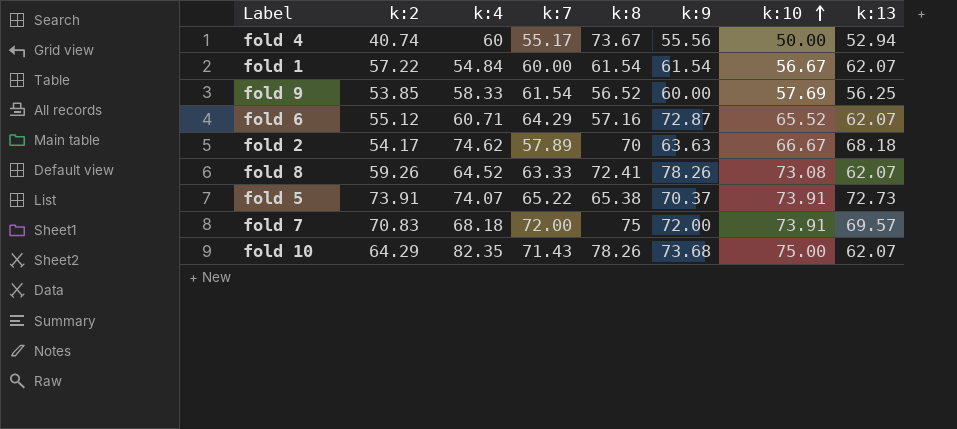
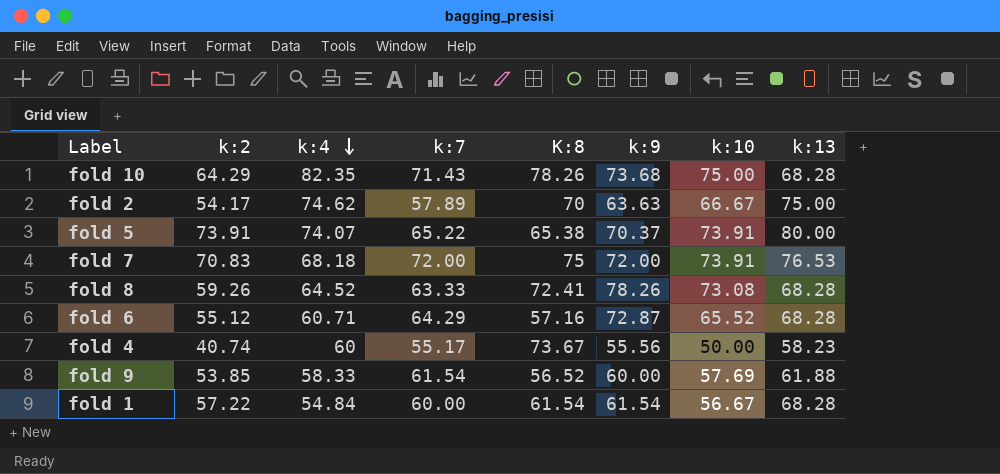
row order: k:10 ascending -> k:4 descending
column name: k:8 -> K:8
fold 10 | k:13: 62.07 -> 68.28
fold 2 | k:13: 68.18 -> 75.00
fold 5 | k:13: 72.73 -> 80.00
fold 7 | k:13: 69.57 -> 76.53
fold 8 | k:13: 62.07 -> 68.28
fold 6 | k:13: 62.07 -> 68.28
fold 4 | k:13: 52.94 -> 58.23
fold 9 | k:13: 56.25 -> 61.88
fold 1 | k:13: 62.07 -> 68.28

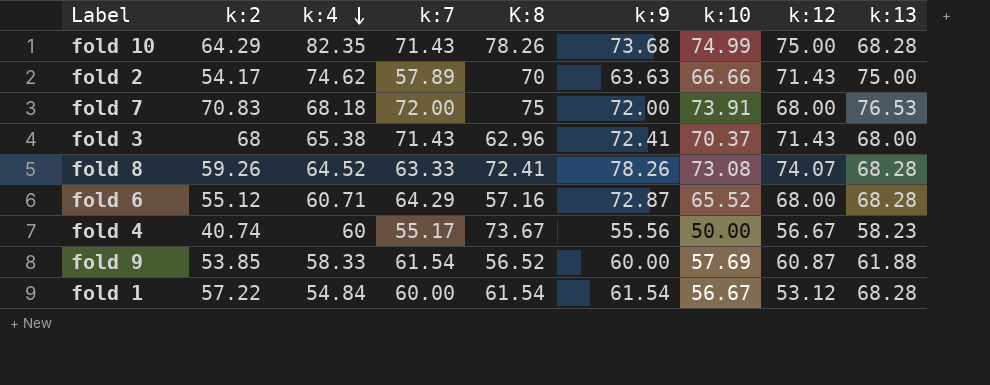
column k:12 | position: none -> 8
row fold 5: 73.91 | 74.07 | 65.22 | 65.38 | 70.37 | 73.91 | 80.00 -> none
fold 10 | k:10: 75.00 -> 74.99
fold 2 | k:10: 66.67 -> 66.66
row fold 3: none -> 68 | 65.38 | 71.43 | 62.96 | 72.41 | 70.37 | 71.43 | 68.00

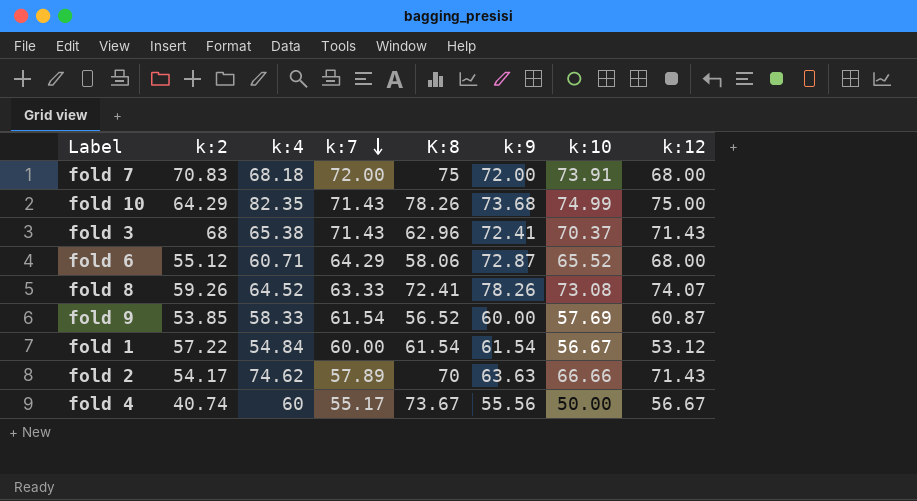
row order: k:4 descending -> k:7 descending
column k:13 | position: 9 -> none
fold 6 | K:8: 57.16 -> 58.06

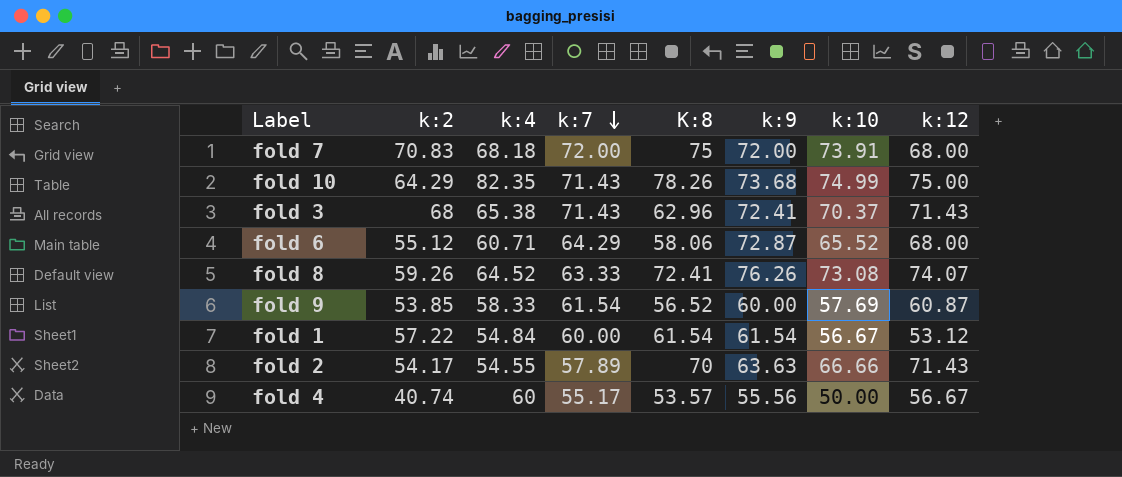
fold 8 | k:9: 78.26 -> 76.26
fold 2 | k:4: 74.62 -> 54.55
fold 4 | K:8: 73.67 -> 53.57

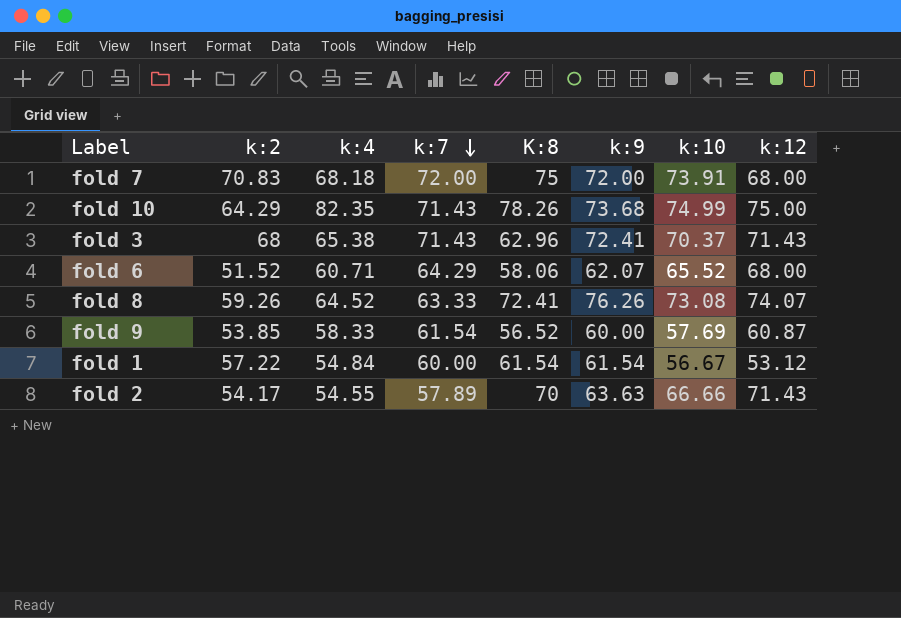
row fold 4: 40.74 | 60 | 55.17 | 53.57 | 55.56 | 50.00 | 56.67 -> none
fold 6 | k:2: 55.12 -> 51.52
fold 6 | k:9: 72.87 -> 62.07

